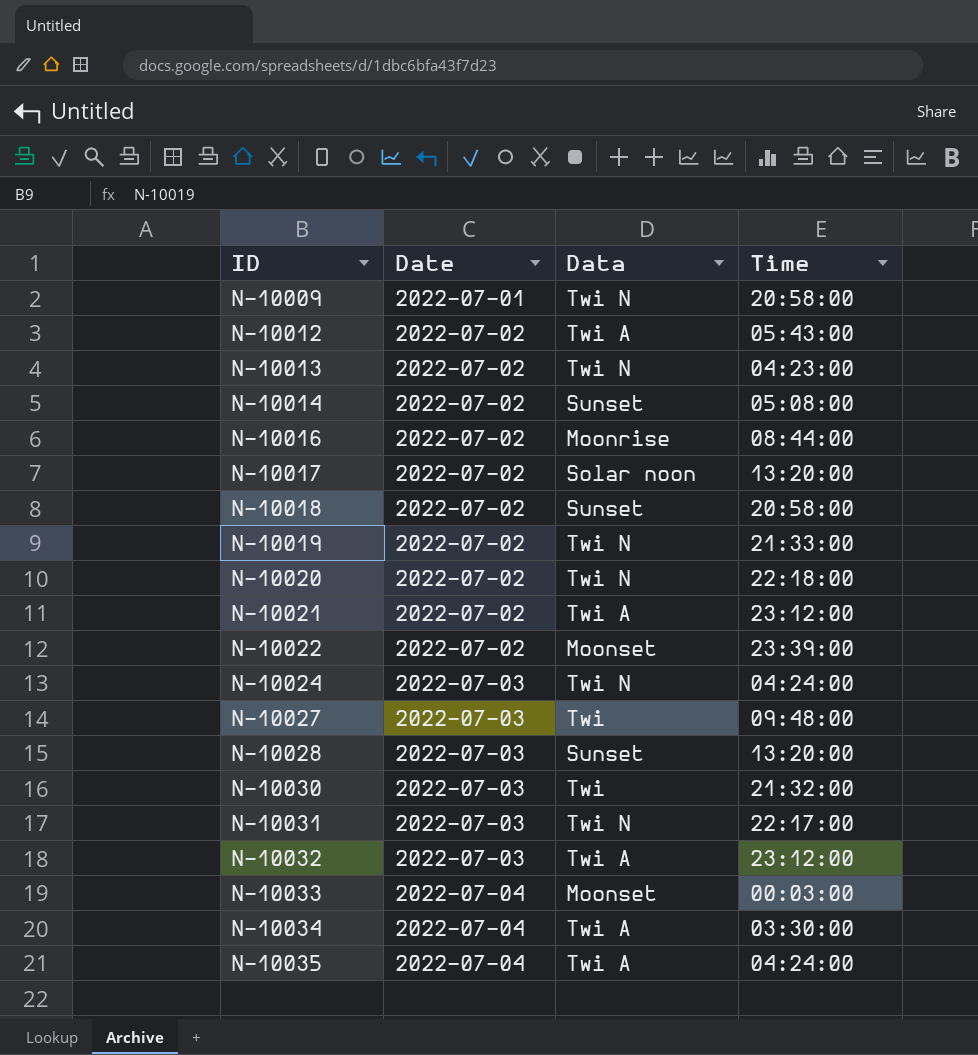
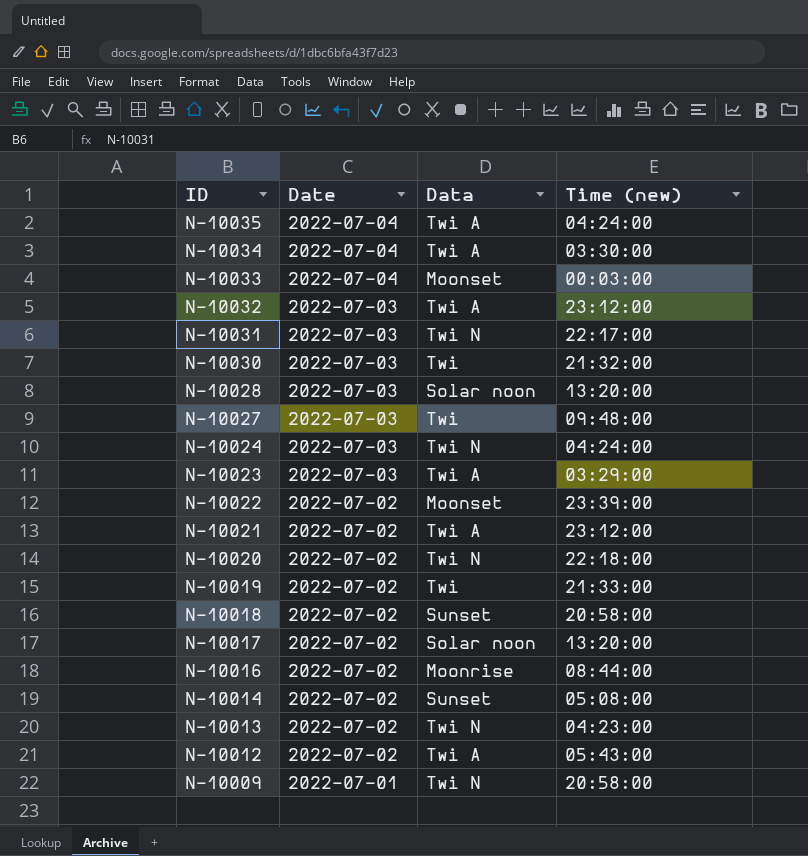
row order: ID ascending -> ID descending
column name: Time -> Time (new)
N-10028 | Data: Sunset -> Solar noon
row N-10023: none -> 2022-07-03 | Twi A | 03:29:00
N-10019 | Data: Twi N -> Twi

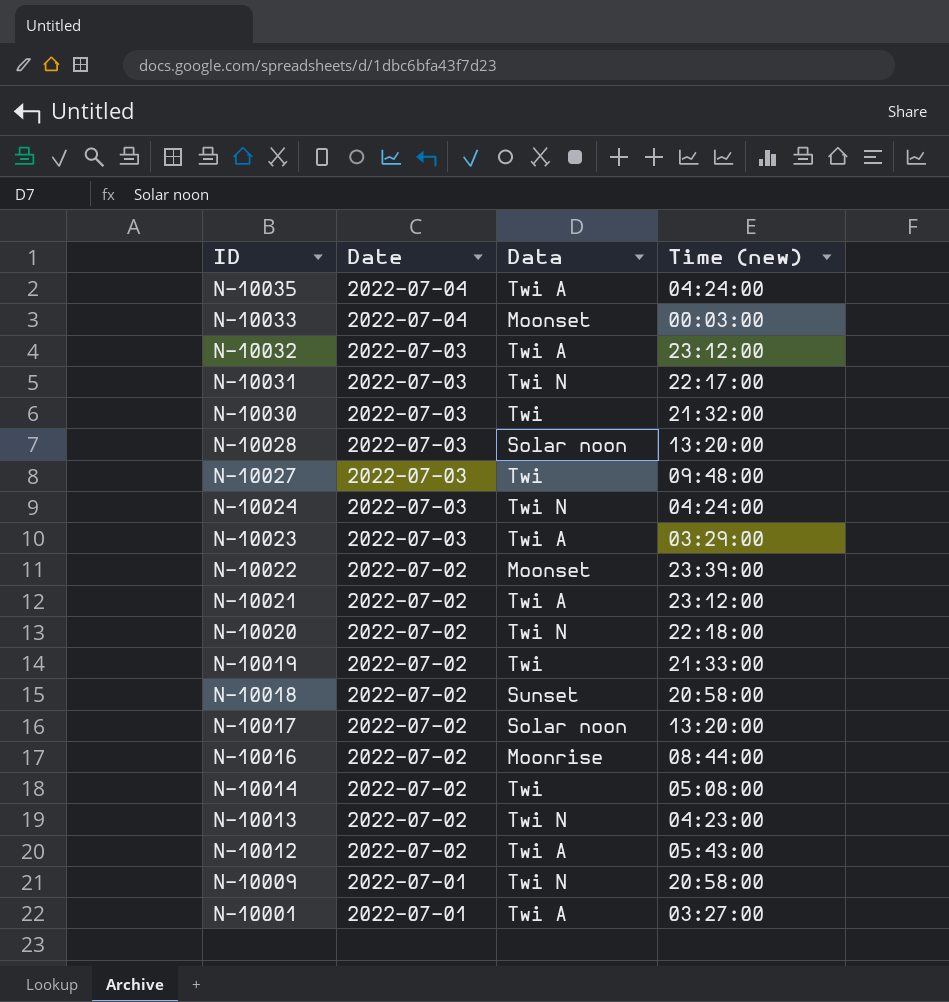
row N-10034: 2022-07-04 | Twi A | 03:30:00 -> none
N-10014 | Data: Sunset -> Twi
row N-10001: none -> 2022-07-01 | Twi A | 03:27:00

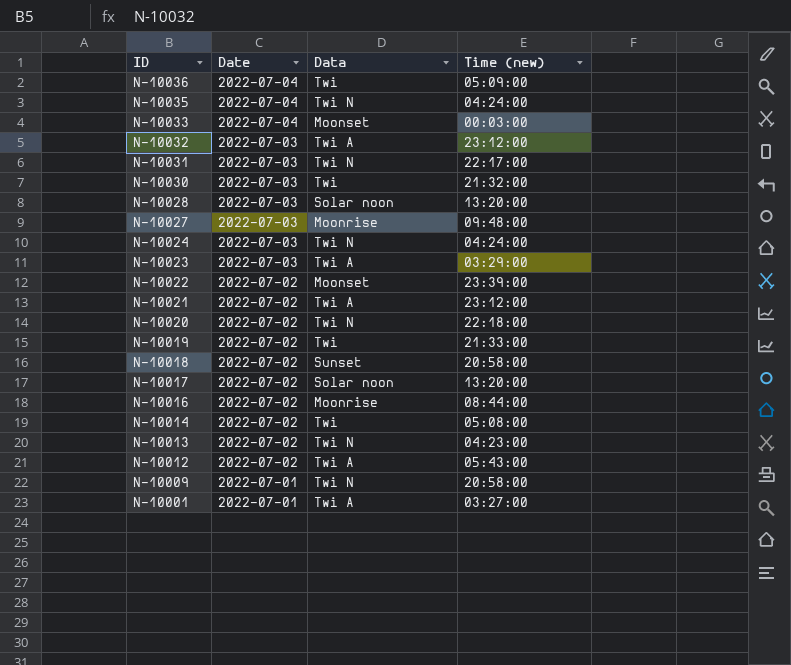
row N-10036: none -> 2022-07-04 | Twi | 05:09:00
N-10035 | Data: Twi A -> Twi N
N-10027 | Data: Twi -> Moonrise

